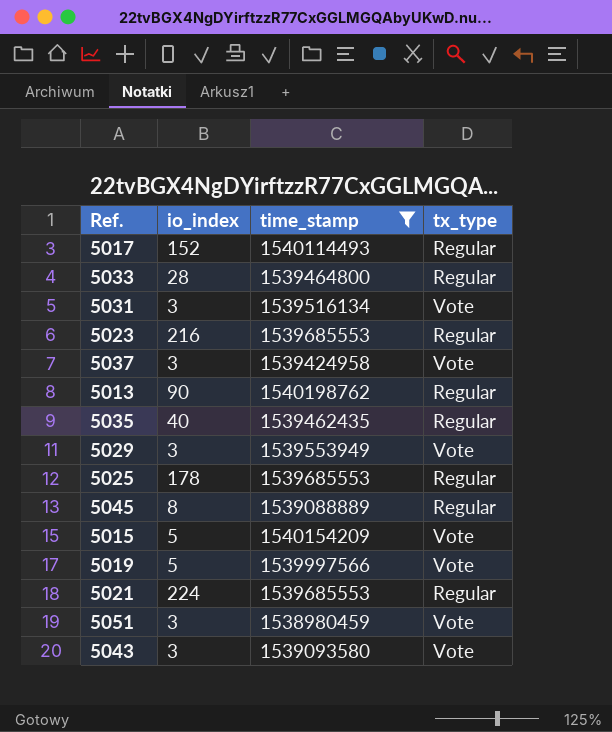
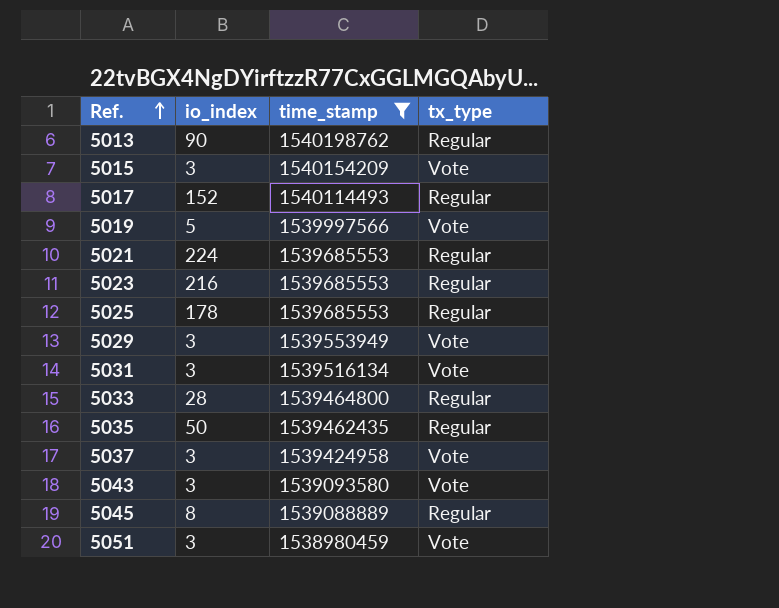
row order: none -> Ref. ascending
5015 | io_index: 5 -> 3
5035 | io_index: 40 -> 50

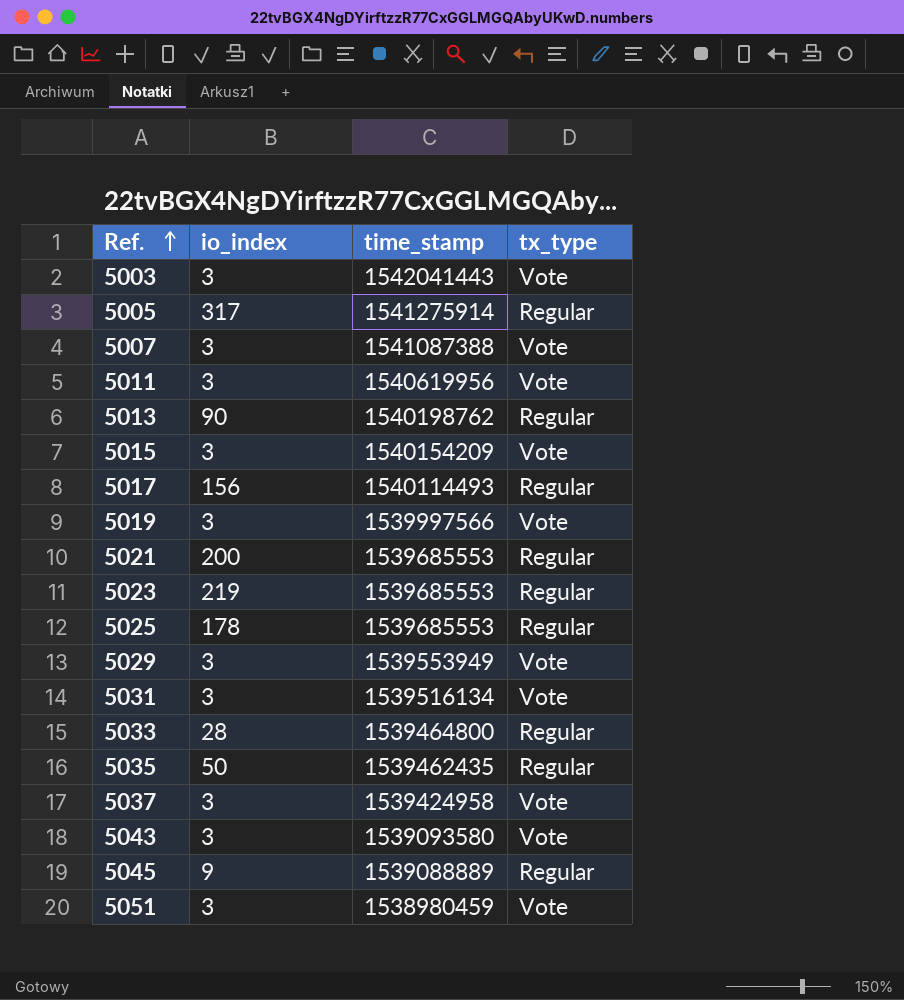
filter: time_stamp <= 1540198762 -> none
5017 | io_index: 152 -> 156
5019 | io_index: 5 -> 3
5021 | io_index: 224 -> 200
5023 | io_index: 216 -> 219
5045 | io_index: 8 -> 9

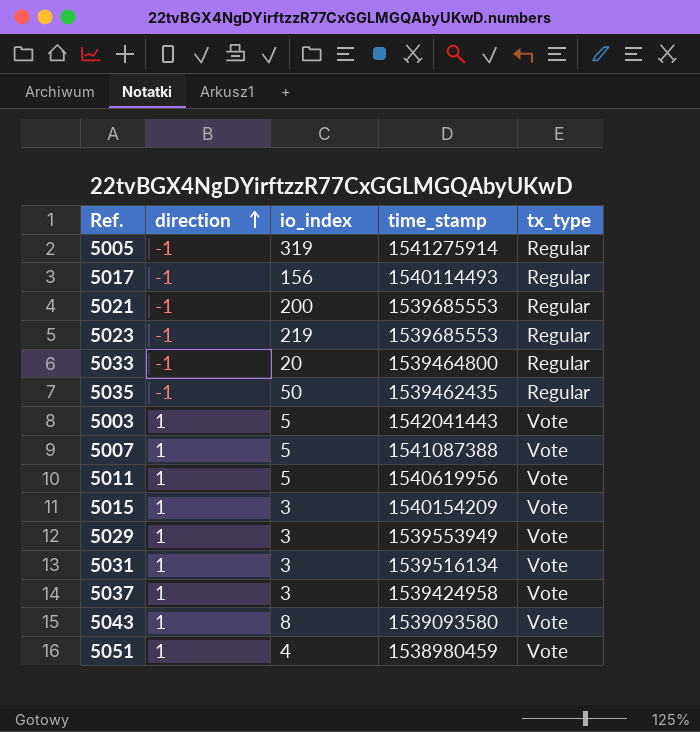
row order: Ref. ascending -> direction ascending
column direction | position: none -> 2
row 5013: 90 | 1540198762 | Regular -> none
row 5019: 3 | 1539997566 | Vote -> none
row 5025: 178 | 1539685553 | Regular -> none
row 5045: 9 | 1539088889 | Regular -> none
5005 | io_index: 317 -> 319
5033 | io_index: 28 -> 20
5003 | io_index: 3 -> 5
5007 | io_index: 3 -> 5
5011 | io_index: 3 -> 5
5043 | io_index: 3 -> 8
5051 | io_index: 3 -> 4

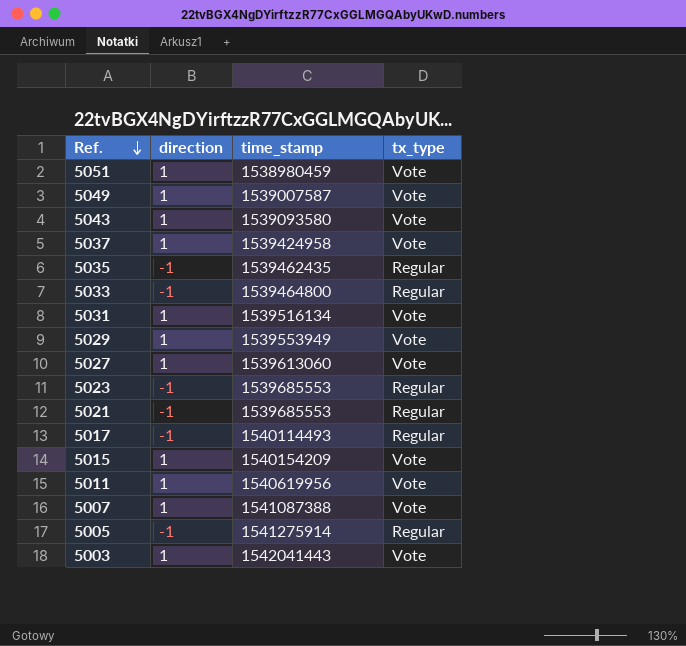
row order: direction ascending -> Ref. descending
column io_index | position: 3 -> none
row 5049: none -> 1 | 1539007587 | Vote
row 5027: none -> 1 | 1539613060 | Vote

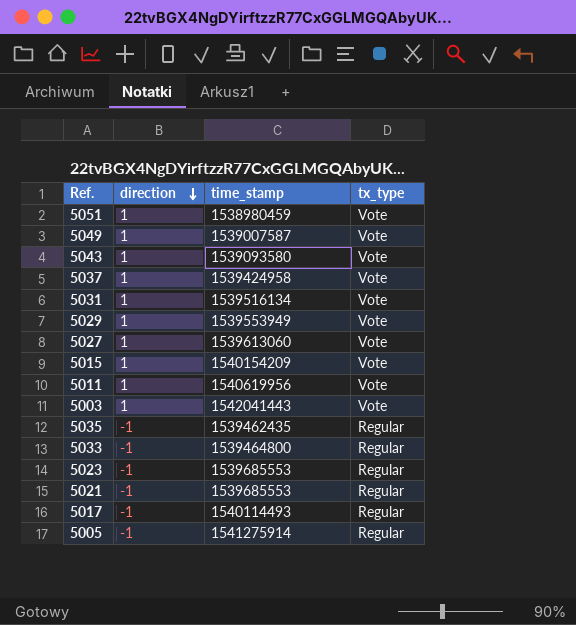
row order: Ref. descending -> direction descending
row 5007: 1 | 1541087388 | Vote -> none

